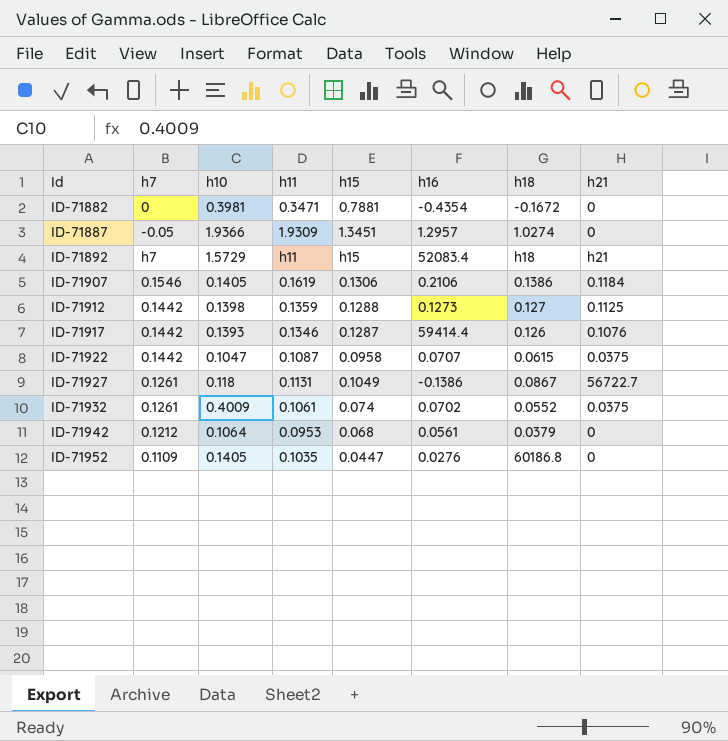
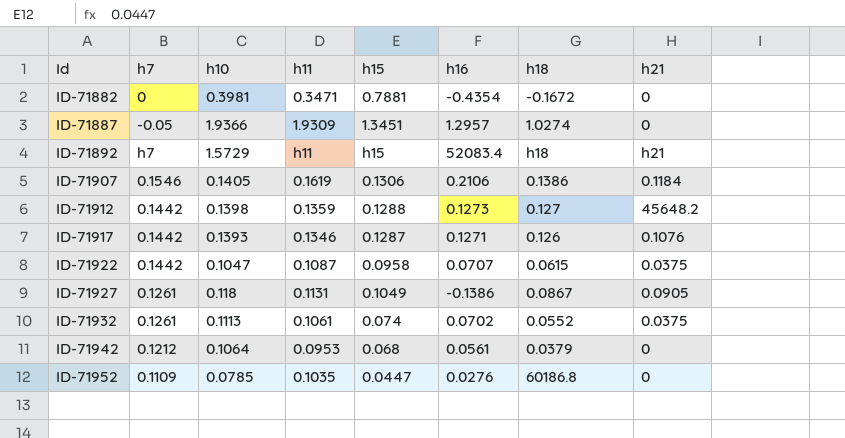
ID-71912 | h21: 0.1125 -> 45648.2
ID-71917 | h16: 59414.4 -> 0.1271
ID-71927 | h21: 56722.7 -> 0.0905
ID-71932 | h10: 0.4009 -> 0.1113
ID-71952 | h10: 0.1405 -> 0.0785

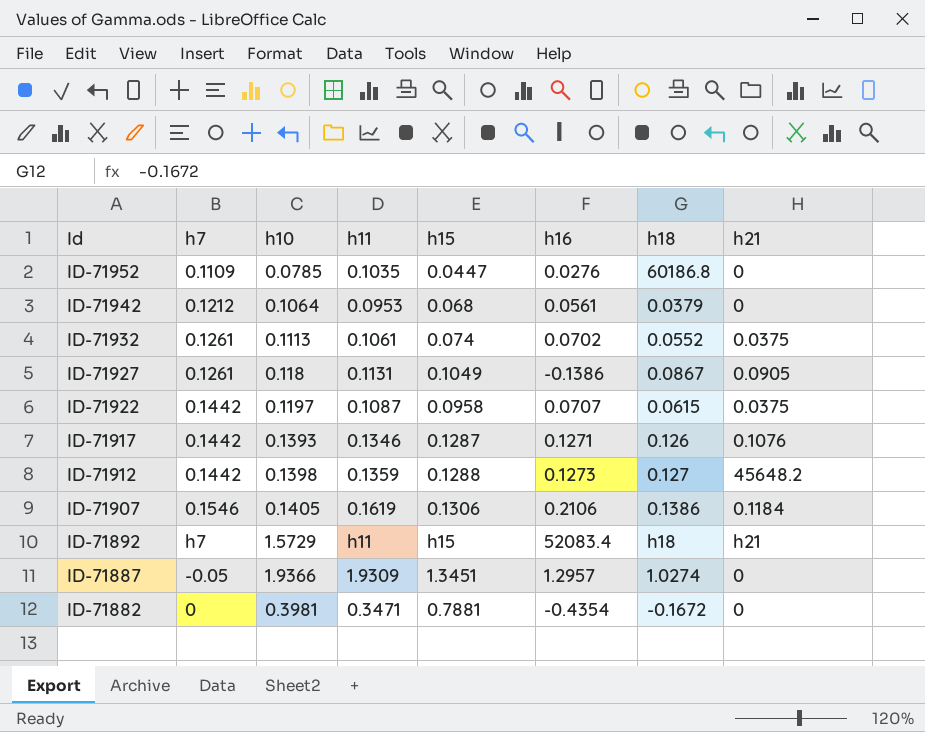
row order: Id ascending -> Id descending
ID-71922 | h10: 0.1047 -> 0.1197

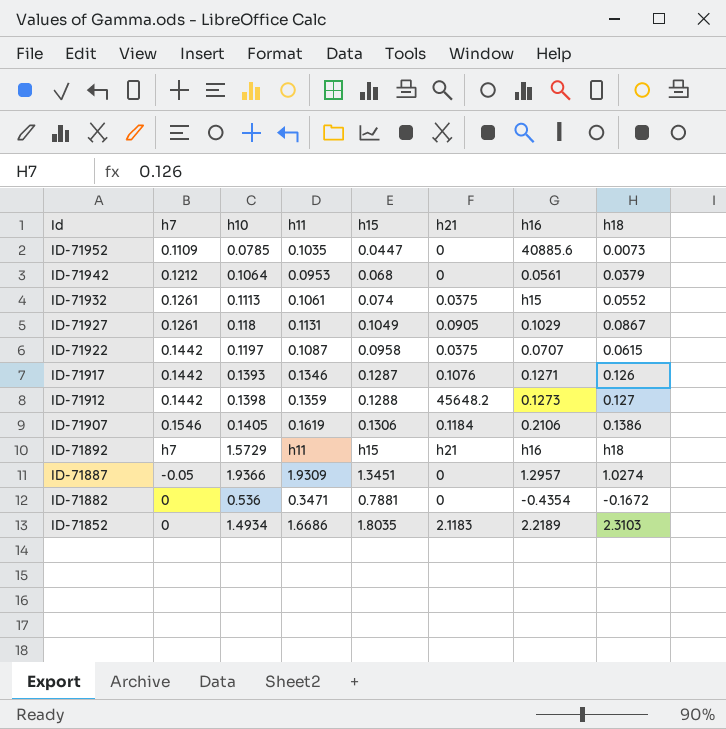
column h21 | position: 8 -> 6
ID-71952 | h16: 0.0276 -> 40885.6
ID-71952 | h18: 60186.8 -> 0.0073
ID-71932 | h16: 0.0702 -> h15
ID-71927 | h16: -0.1386 -> 0.1029
ID-71892 | h16: 52083.4 -> h16
ID-71882 | h10: 0.3981 -> 0.536
row ID-71852: none -> 0 | 1.4934 | 1.6686 | 1.8035 | 2.1183 | 2.2189 | 2.3103

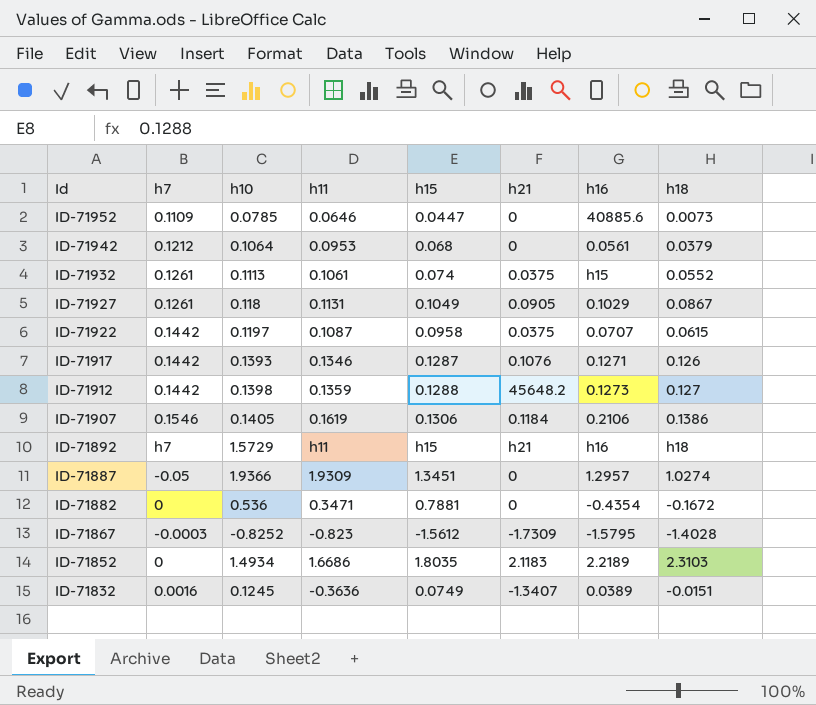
ID-71952 | h11: 0.1035 -> 0.0646
row ID-71867: none -> -0.0003 | -0.8252 | -0.823 | -1.5612 | -1.7309 | -1.5795 | -1.4028
row ID-71832: none -> 0.0016 | 0.1245 | -0.3636 | 0.0749 | -1.3407 | 0.0389 | -0.0151

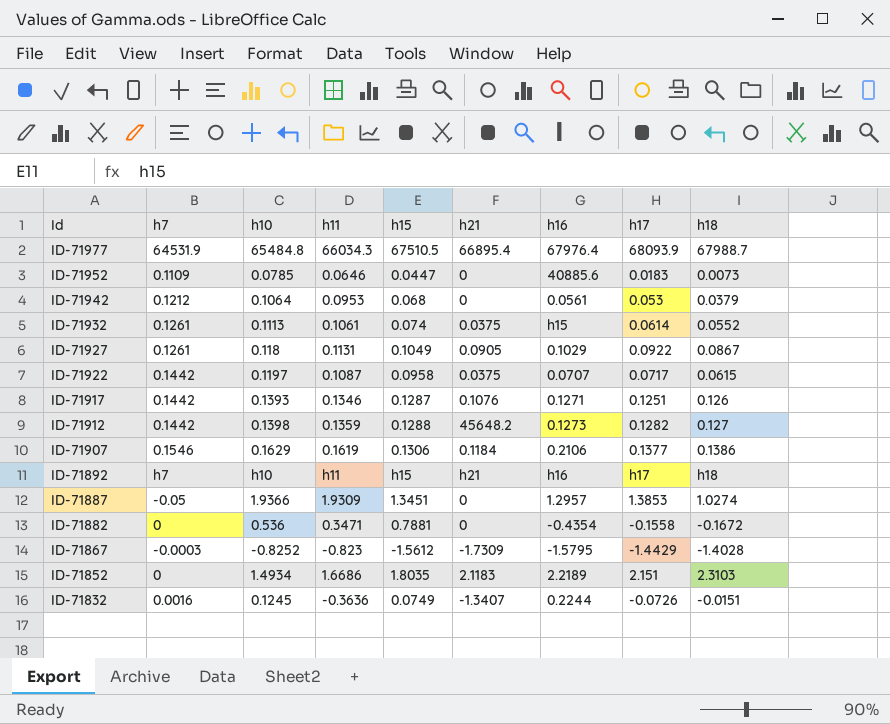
column h17 | position: none -> 8
row ID-71977: none -> 64531.9 | 65484.8 | 66034.3 | 67510.5 | 66895.4 | 67976.4 | 68093.9 | 67988.7
ID-71907 | h10: 0.1405 -> 0.1629
ID-71892 | h10: 1.5729 -> h10
ID-71832 | h16: 0.0389 -> 0.2244

